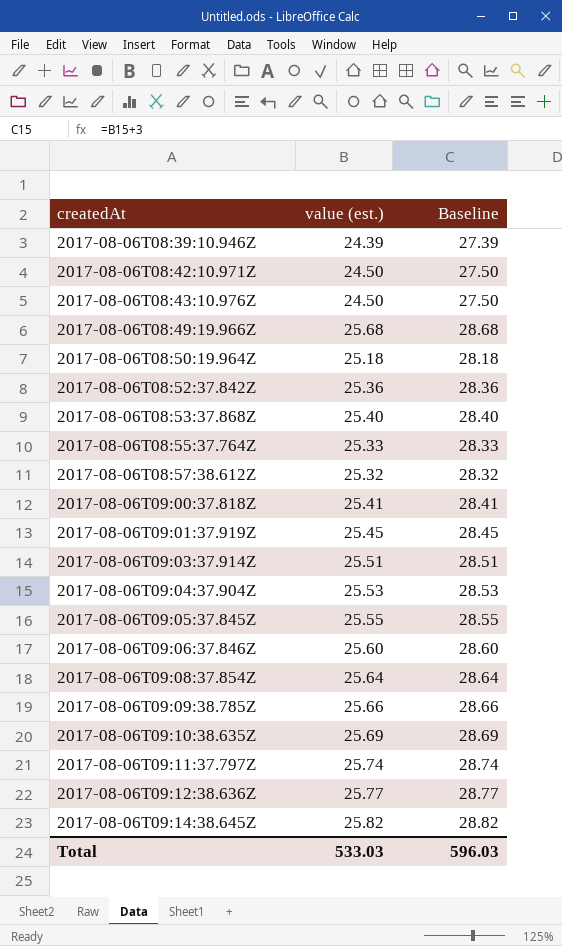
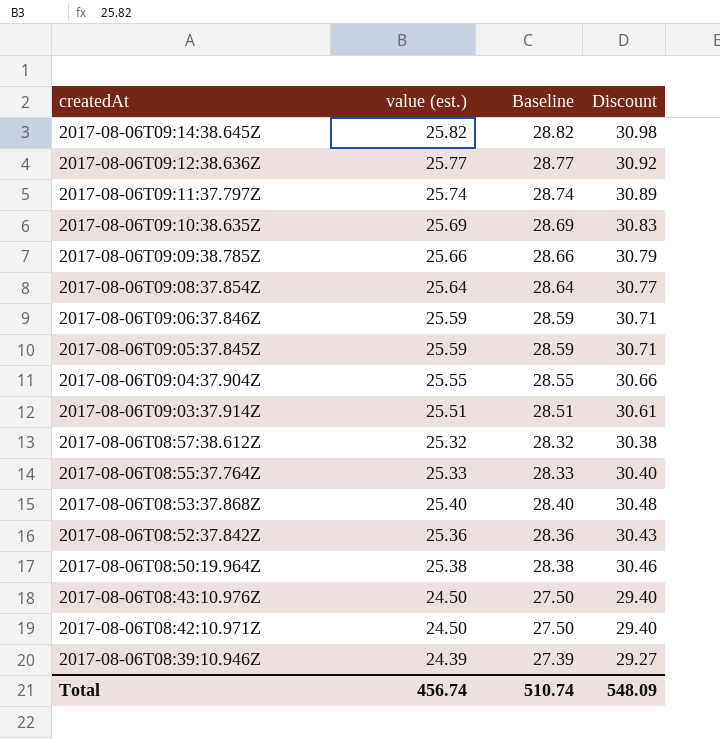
row order: createdAt ascending -> createdAt descending
column Discount | formula: none -> [value (est.)] * 1.2
row 2017-08-06T08:49:19.966Z: 25.68 | 28.68 -> none
row 2017-08-06T09:00:37.818Z: 25.41 | 28.41 -> none
row 2017-08-06T09:01:37.919Z: 25.45 | 28.45 -> none
2017-08-06T09:06:37.846Z | value (est.): 25.60 -> 25.59
2017-08-06T09:06:37.846Z | Baseline: 28.60 -> 28.59
2017-08-06T09:05:37.845Z | value (est.): 25.55 -> 25.59
2017-08-06T09:05:37.845Z | Baseline: 28.55 -> 28.59
2017-08-06T09:04:37.904Z | value (est.): 25.53 -> 25.55
2017-08-06T09:04:37.904Z | Baseline: 28.53 -> 28.55
2017-08-06T08:50:19.964Z | value (est.): 25.18 -> 25.38
2017-08-06T08:50:19.964Z | Baseline: 28.18 -> 28.38
Total | value (est.): 533.03 -> 456.74
Total | Baseline: 596.03 -> 510.74

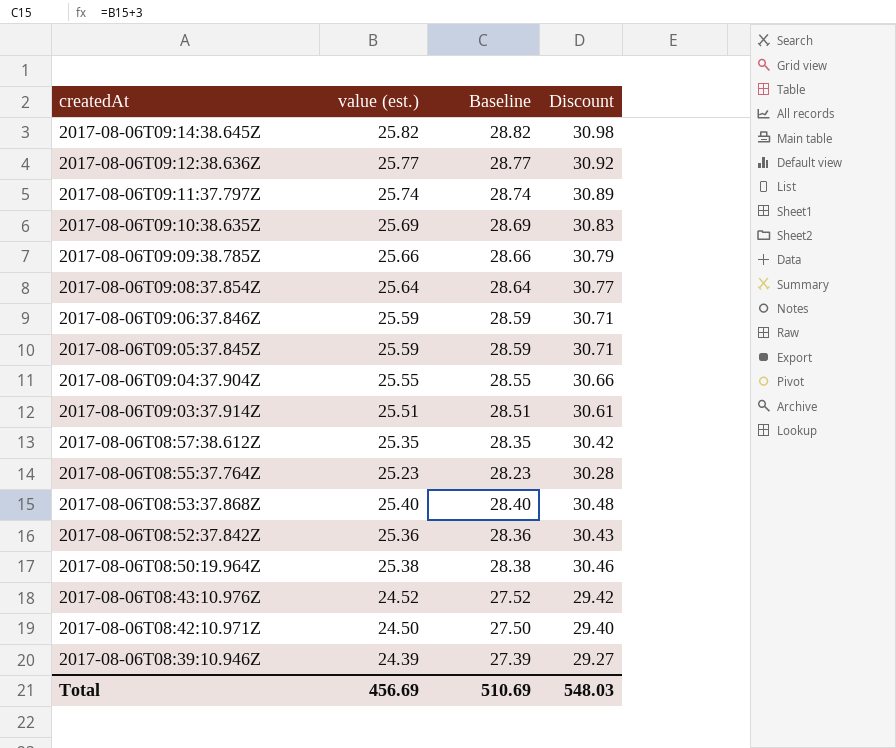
2017-08-06T08:57:38.612Z | value (est.): 25.32 -> 25.35
2017-08-06T08:57:38.612Z | Baseline: 28.32 -> 28.35
2017-08-06T08:57:38.612Z | Discount: 30.38 -> 30.42
2017-08-06T08:55:37.764Z | value (est.): 25.33 -> 25.23
2017-08-06T08:55:37.764Z | Baseline: 28.33 -> 28.23
2017-08-06T08:55:37.764Z | Discount: 30.40 -> 30.28
2017-08-06T08:43:10.976Z | value (est.): 24.50 -> 24.52
2017-08-06T08:43:10.976Z | Baseline: 27.50 -> 27.52
2017-08-06T08:43:10.976Z | Discount: 29.40 -> 29.42
Total | value (est.): 456.74 -> 456.69
Total | Baseline: 510.74 -> 510.69
Total | Discount: 548.09 -> 548.03

